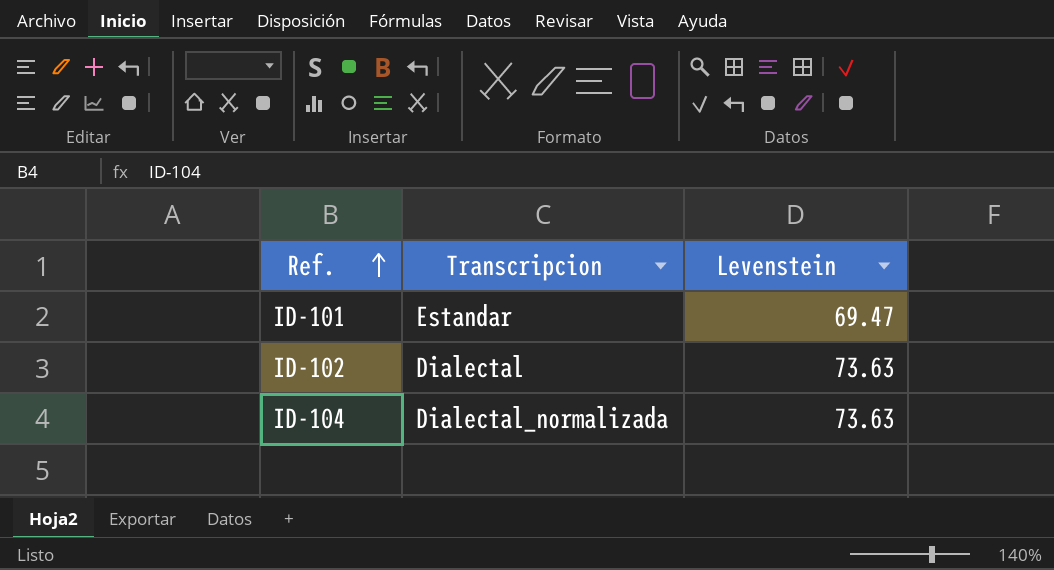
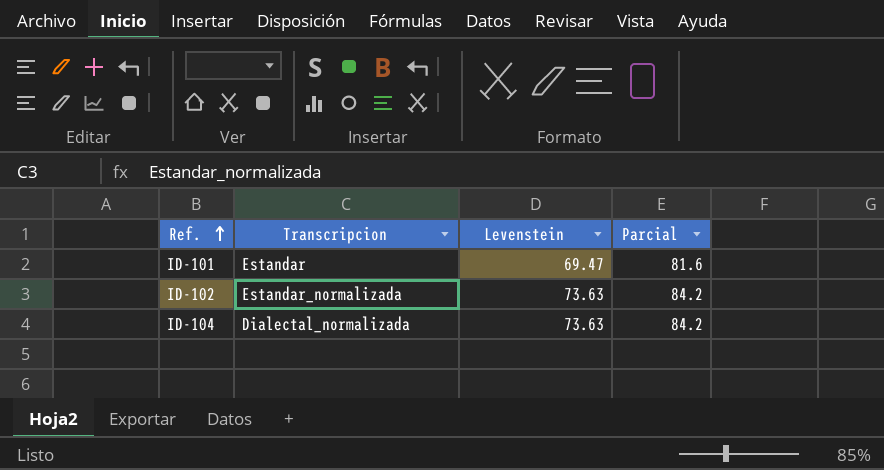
column Parcial | position: none -> 4
ID-102 | Transcripcion: Dialectal -> Estandar_normalizada

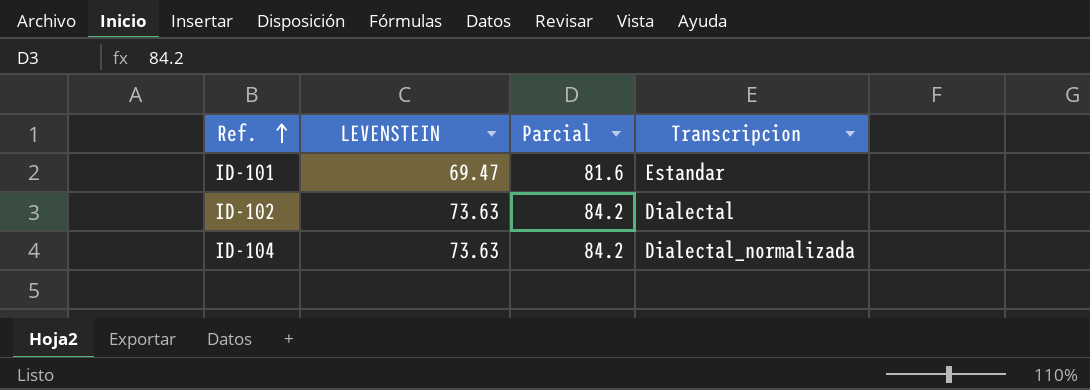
column name: Levenstein -> LEVENSTEIN
column Transcripcion | position: 2 -> 4
ID-102 | Transcripcion: Estandar_normalizada -> Dialectal

